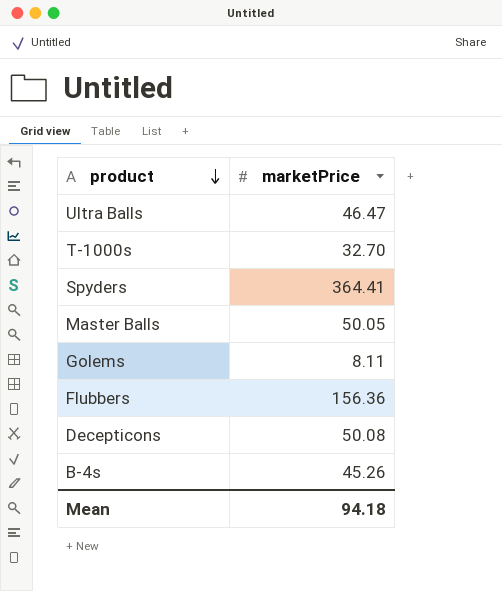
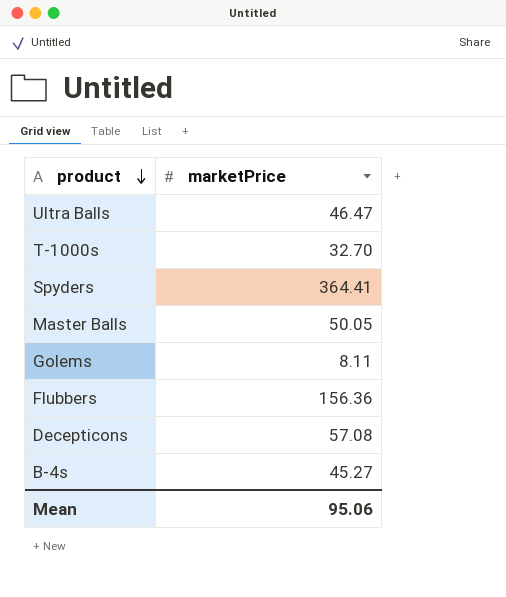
Decepticons | marketPrice: 50.08 -> 57.08
B-4s | marketPrice: 45.26 -> 45.27
Mean | marketPrice: 94.18 -> 95.06

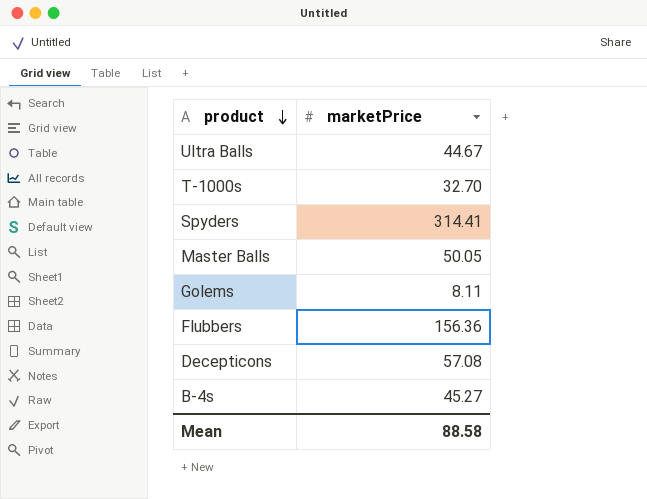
Ultra Balls | marketPrice: 46.47 -> 44.67
Spyders | marketPrice: 364.41 -> 314.41
Mean | marketPrice: 95.06 -> 88.58

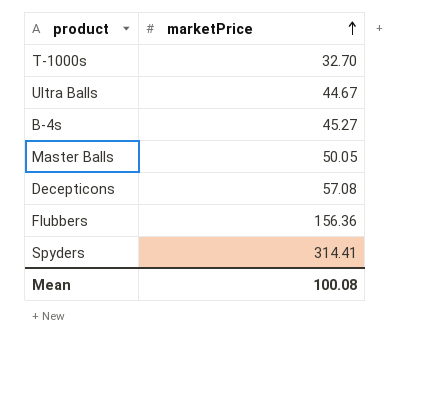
row order: product descending -> marketPrice ascending
row Golems: 8.11 -> none
Mean | marketPrice: 88.58 -> 100.08

